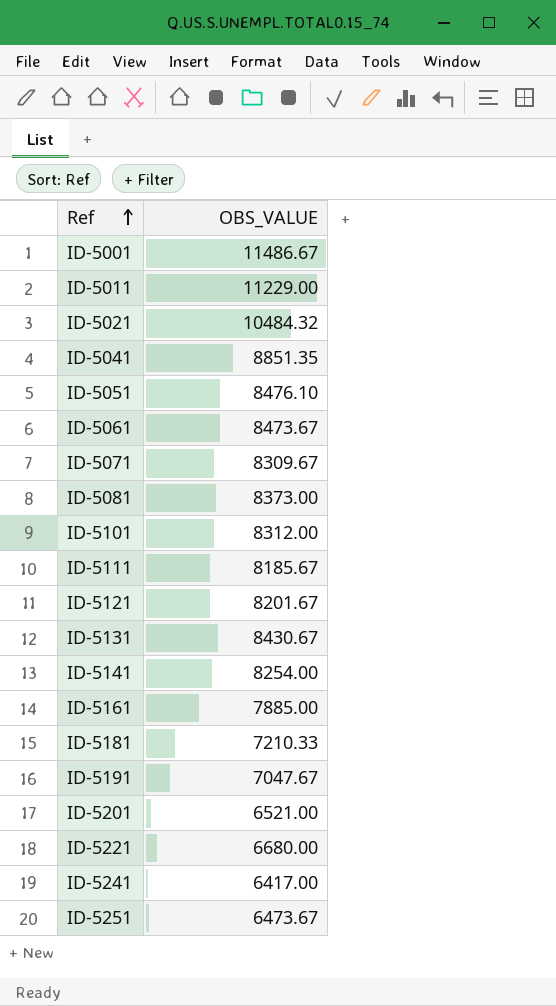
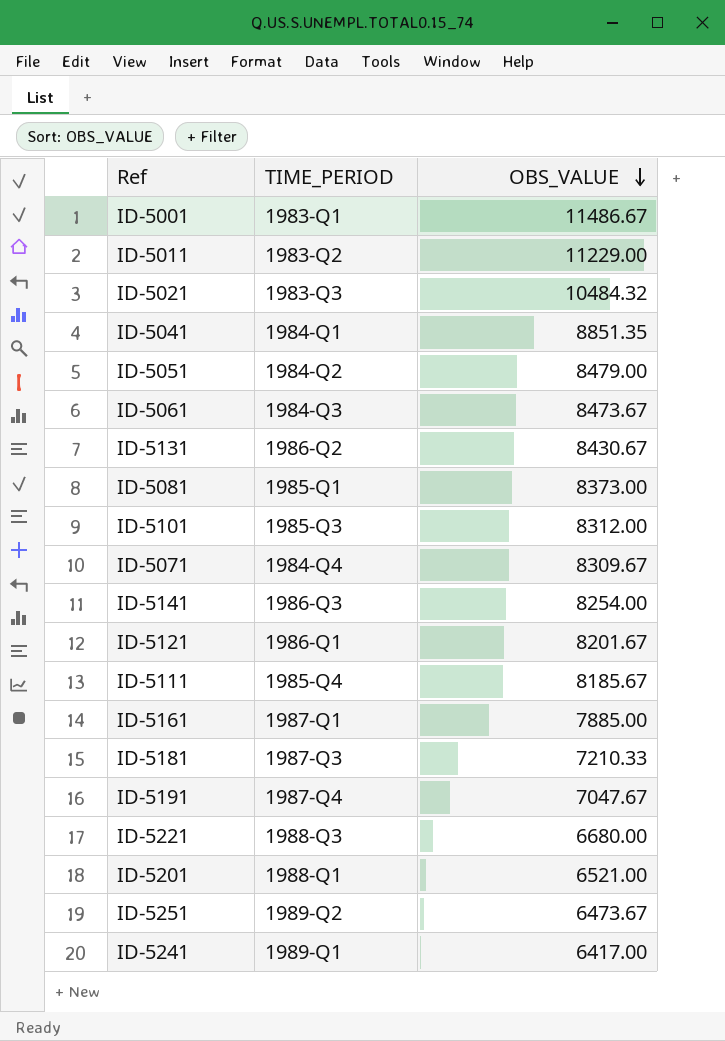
row order: Ref ascending -> OBS_VALUE descending
column TIME_PERIOD | position: none -> 2
ID-5051 | OBS_VALUE: 8476.10 -> 8479.00

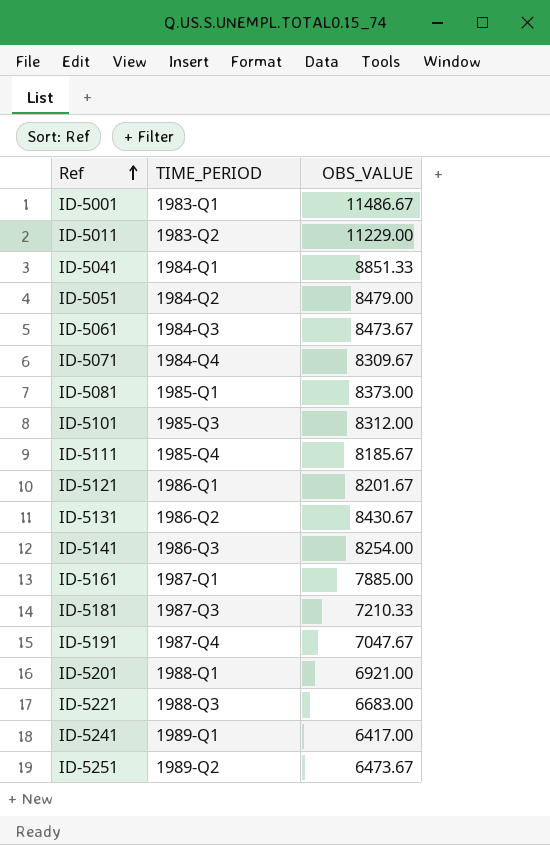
row order: OBS_VALUE descending -> Ref ascending
row ID-5021: 1983-Q3 | 10484.32 -> none
ID-5041 | OBS_VALUE: 8851.35 -> 8851.33
ID-5201 | OBS_VALUE: 6521.00 -> 6921.00
ID-5221 | OBS_VALUE: 6680.00 -> 6683.00

